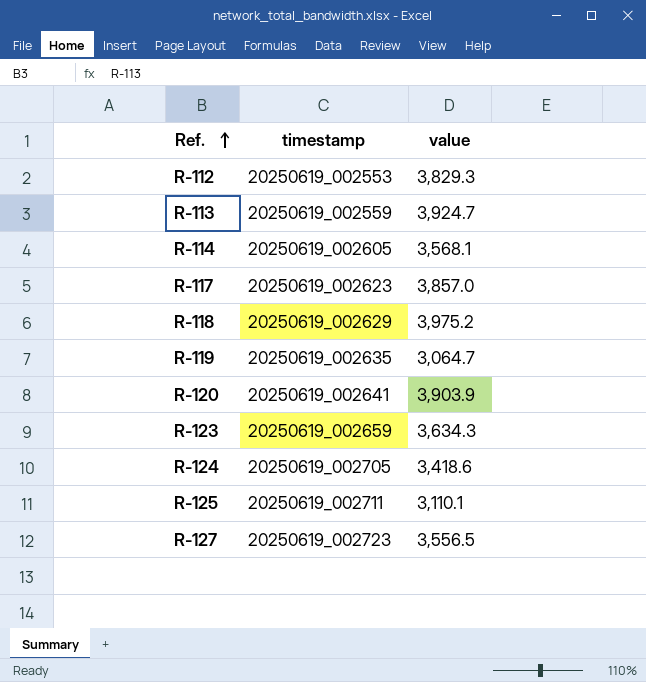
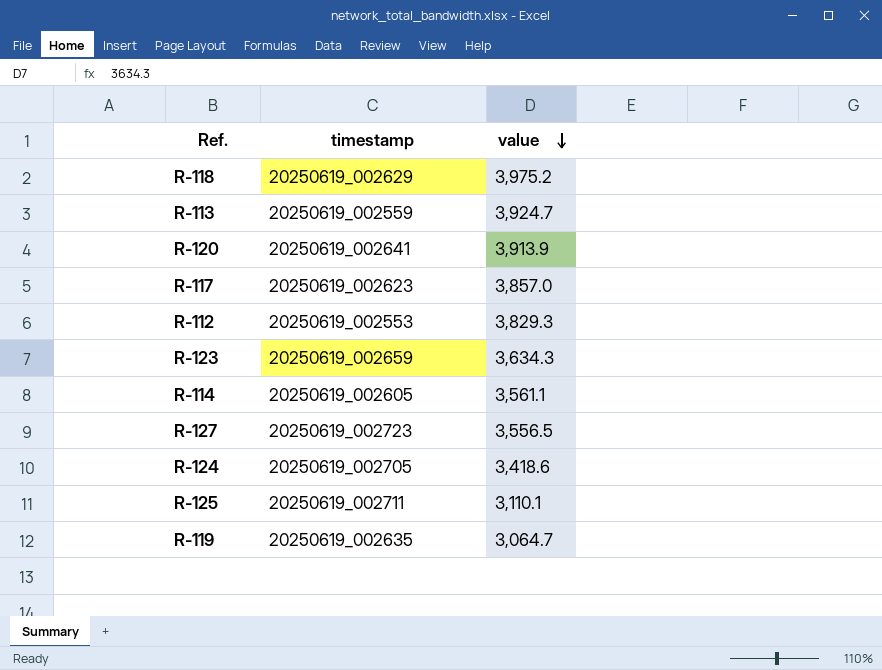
row order: Ref. ascending -> value descending
R-120 | value: 3,903.9 -> 3,913.9
R-114 | value: 3,568.1 -> 3,561.1

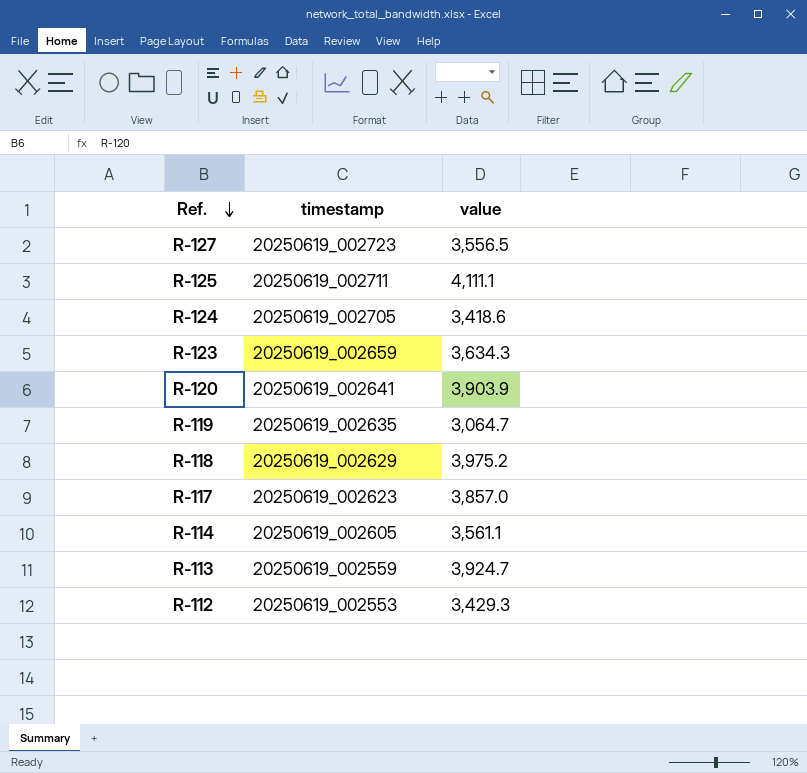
row order: value descending -> Ref. descending
R-125 | value: 3,110.1 -> 4,111.1
R-120 | value: 3,913.9 -> 3,903.9
R-112 | value: 3,829.3 -> 3,429.3

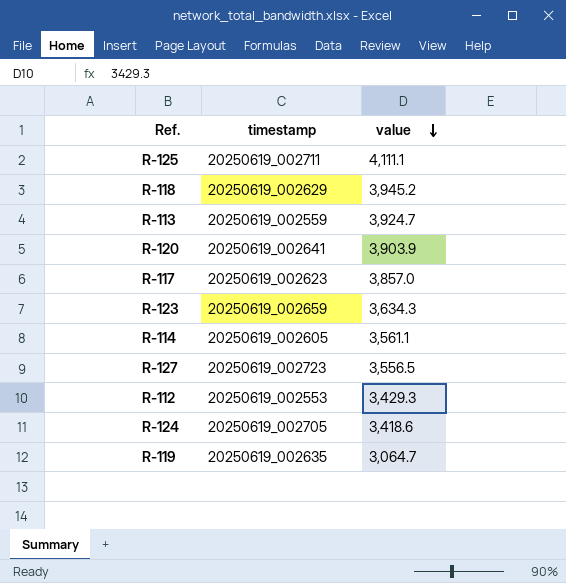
row order: Ref. descending -> value descending
R-118 | value: 3,975.2 -> 3,945.2

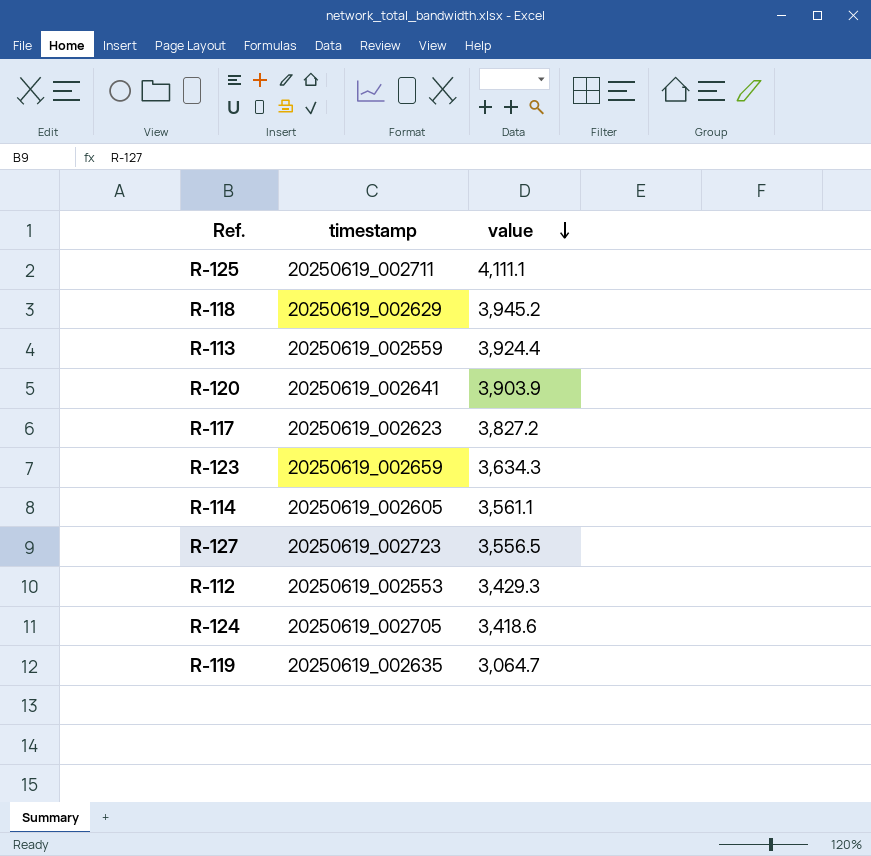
R-113 | value: 3,924.7 -> 3,924.4
R-117 | value: 3,857.0 -> 3,827.2

